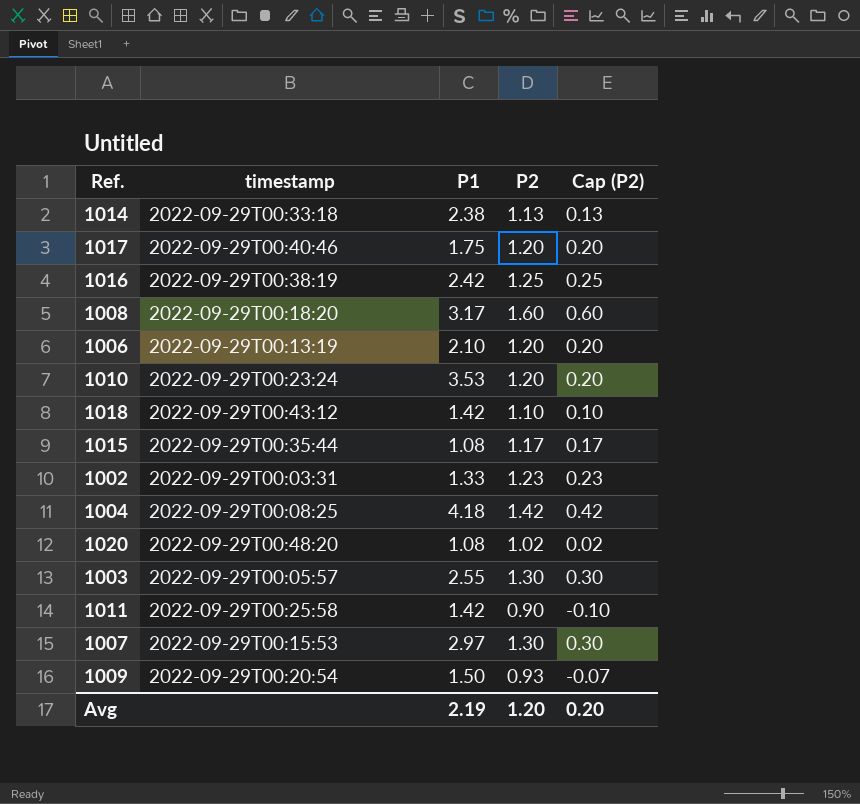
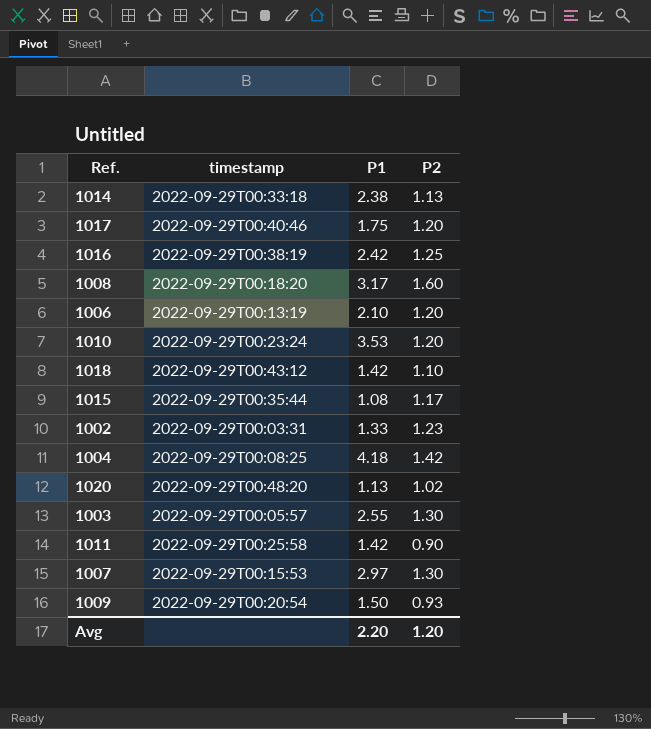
column Cap (P2) | formula: [P2] - 1 -> none
1020 | P1: 1.08 -> 1.13
Avg | P1: 2.19 -> 2.20

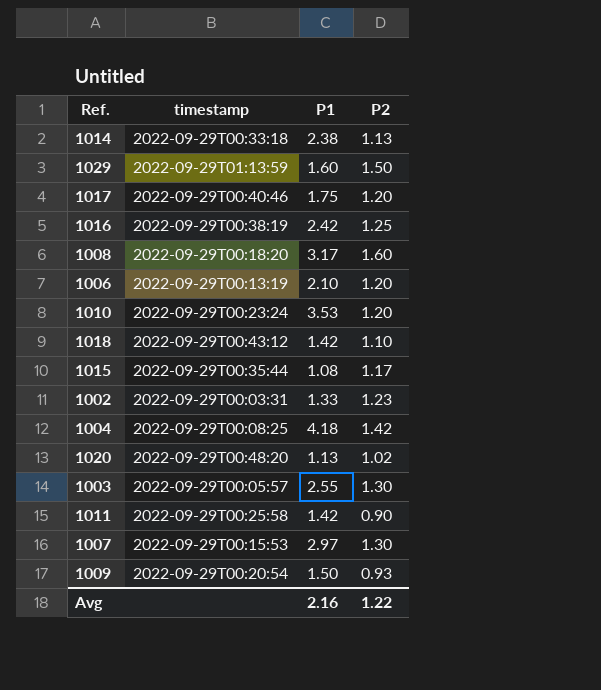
row 1029: none -> 2022-09-29T01:13:59 | 1.60 | 1.50
Avg | P1: 2.20 -> 2.16
Avg | P2: 1.20 -> 1.22

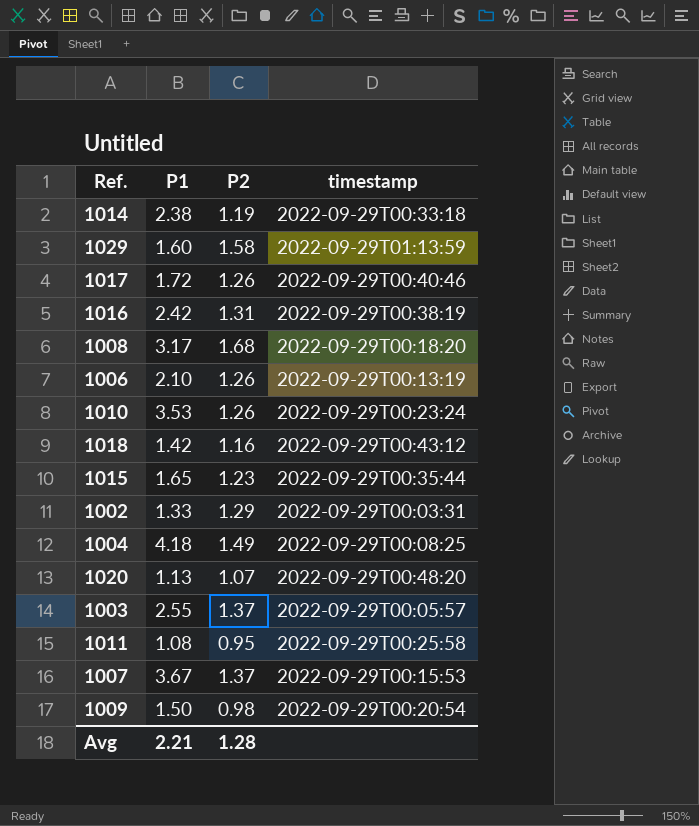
column timestamp | position: 2 -> 4
1014 | P2: 1.13 -> 1.19
1029 | P2: 1.50 -> 1.58
1017 | P1: 1.75 -> 1.72
1017 | P2: 1.20 -> 1.26
1016 | P2: 1.25 -> 1.31
1008 | P2: 1.60 -> 1.68
1006 | P2: 1.20 -> 1.26
1010 | P2: 1.20 -> 1.26
1018 | P2: 1.10 -> 1.16
1015 | P1: 1.08 -> 1.65
1015 | P2: 1.17 -> 1.23
1002 | P2: 1.23 -> 1.29
1004 | P2: 1.42 -> 1.49
1020 | P2: 1.02 -> 1.07
1003 | P2: 1.30 -> 1.37
1011 | P1: 1.42 -> 1.08
1011 | P2: 0.90 -> 0.95
1007 | P1: 2.97 -> 3.67
1007 | P2: 1.30 -> 1.37
1009 | P2: 0.93 -> 0.98
Avg | P1: 2.16 -> 2.21
Avg | P2: 1.22 -> 1.28

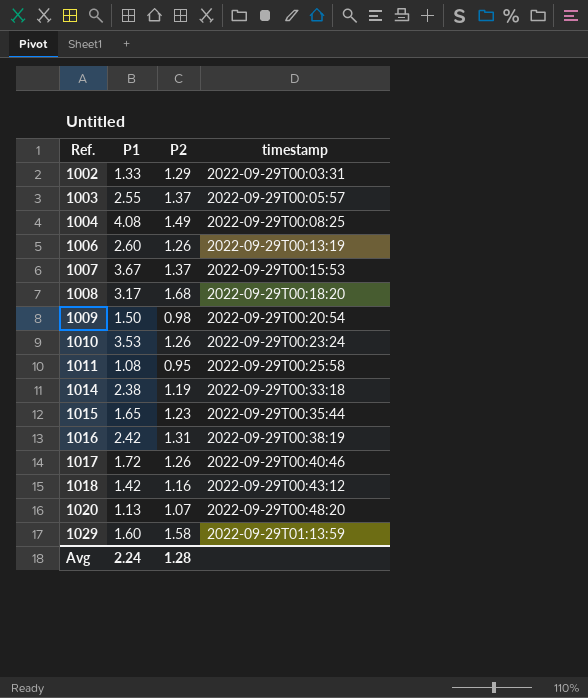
row order: none -> Ref. ascending
1004 | P1: 4.18 -> 4.08
1006 | P1: 2.10 -> 2.60
Avg | P1: 2.21 -> 2.24

